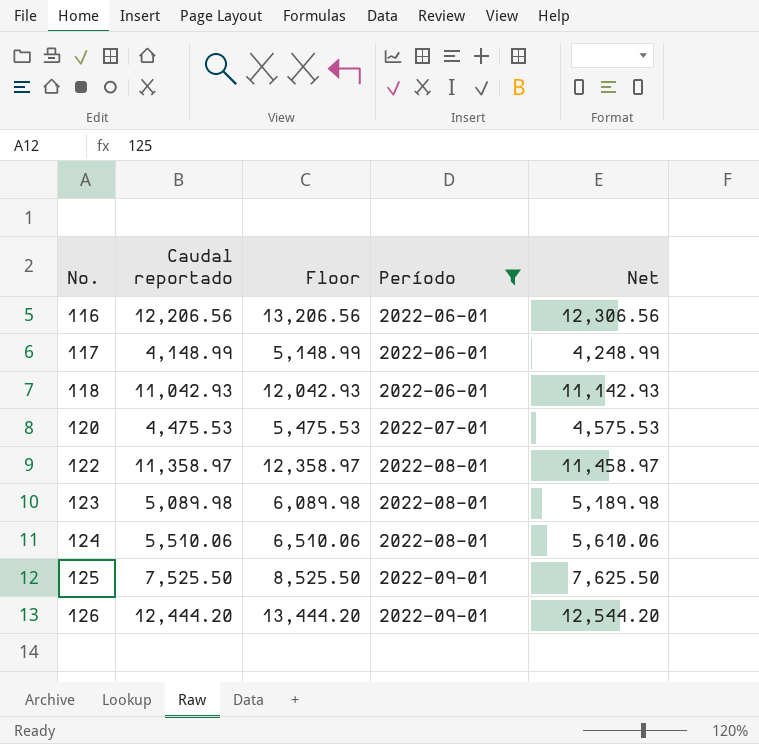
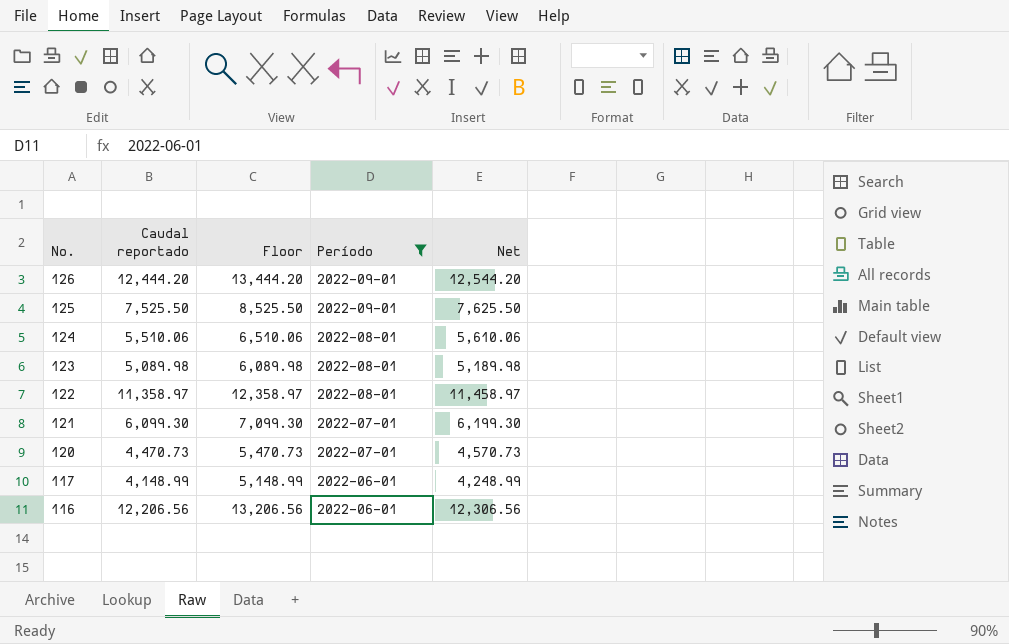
row order: No. ascending -> No. descending
row 118: 11,042.93 | 12,042.93 | 2022-06-01 | 11,142.93 -> none
row 121: none -> 6,099.30 | 7,099.30 | 2022-07-01 | 6,199.30
120 | Caudal reportado: 4,475.53 -> 4,470.73
120 | Floor: 5,475.53 -> 5,470.73
120 | Net: 4,575.53 -> 4,570.73

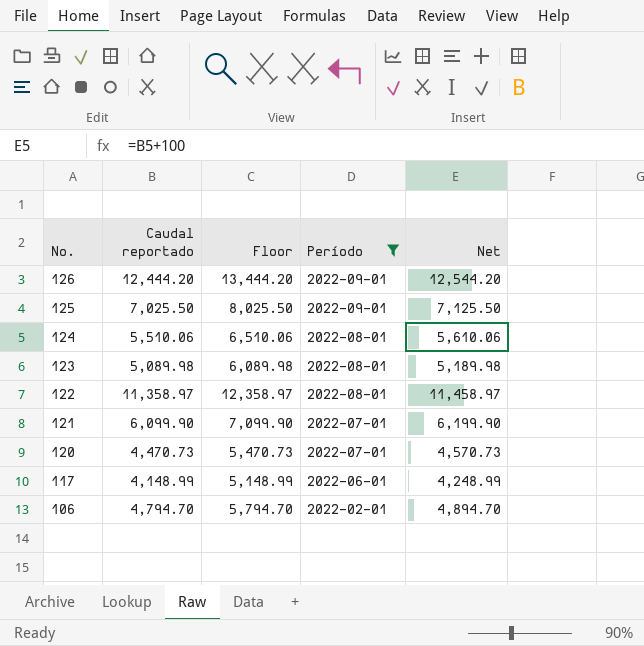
row 116: 12,206.56 | 13,206.56 | 2022-06-01 | 12,306.56 -> none
125 | Caudal reportado: 7,525.50 -> 7,025.50
125 | Floor: 8,525.50 -> 8,025.50
125 | Net: 7,625.50 -> 7,125.50
121 | Caudal reportado: 6,099.30 -> 6,099.90
121 | Floor: 7,099.30 -> 7,099.90
121 | Net: 6,199.30 -> 6,199.90
row 106: none -> 4,794.70 | 5,794.70 | 2022-02-01 | 4,894.70

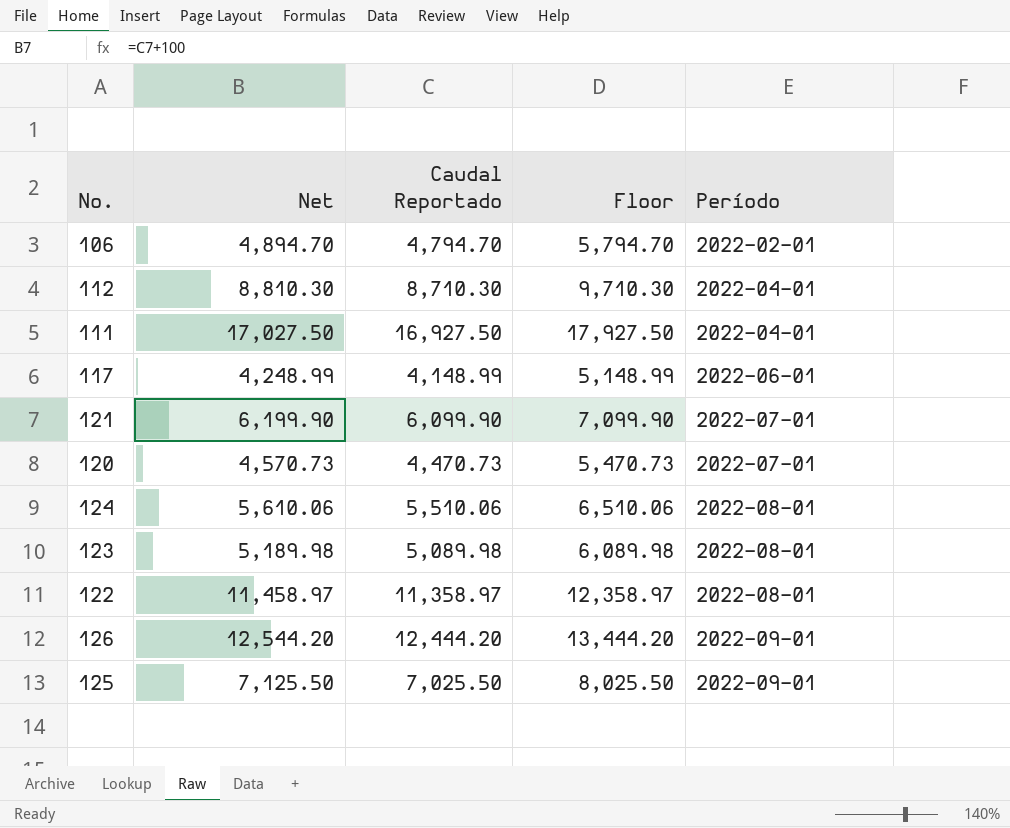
filter: Período != 2022-04-01 -> none
row order: No. descending -> Período ascending
column Net | position: 5 -> 2
column name: Caudal reportado -> Caudal Reportado

